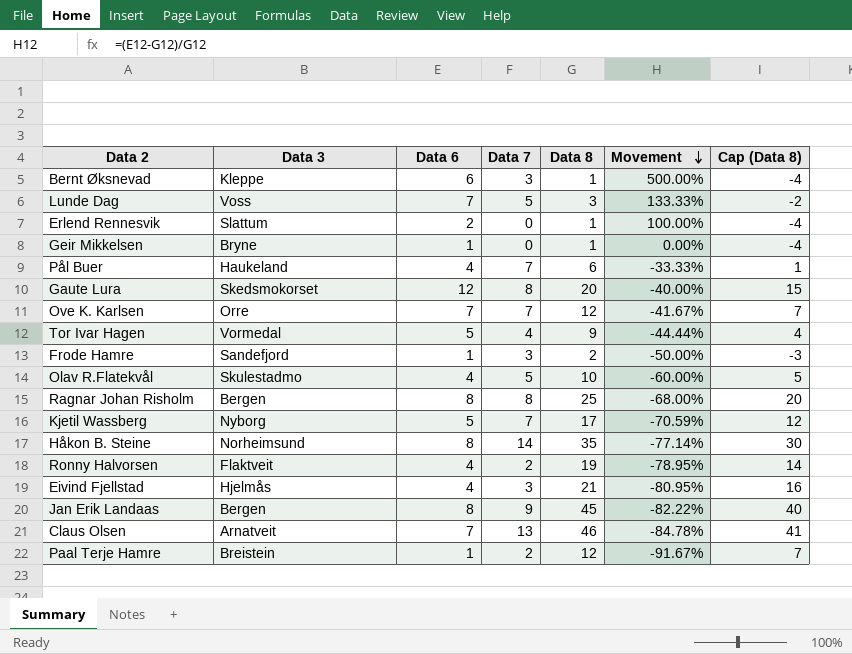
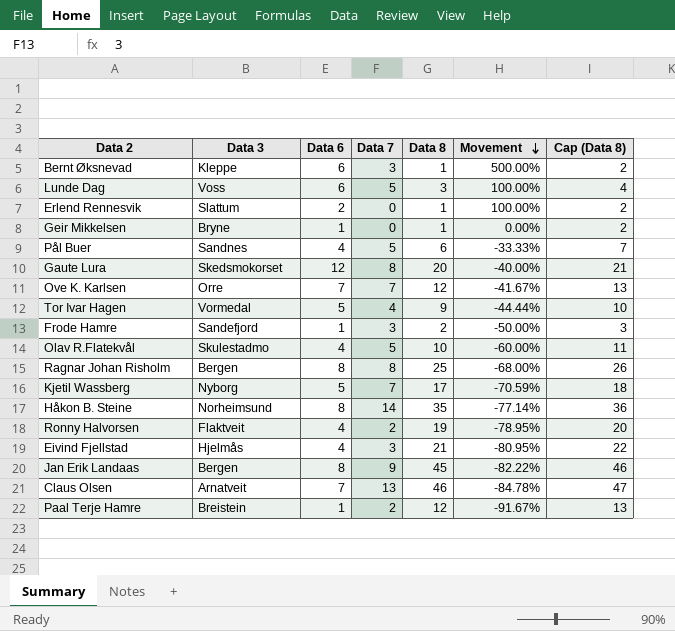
column Cap (Data 8) | formula: [Data 8] - 5 -> [Data 8] + 1
Lunde Dag | Data 6: 7 -> 6
Lunde Dag | Movement: 133.33% -> 100.00%
Pål Buer | Data 3: Haukeland -> Sandnes
Pål Buer | Data 7: 7 -> 5

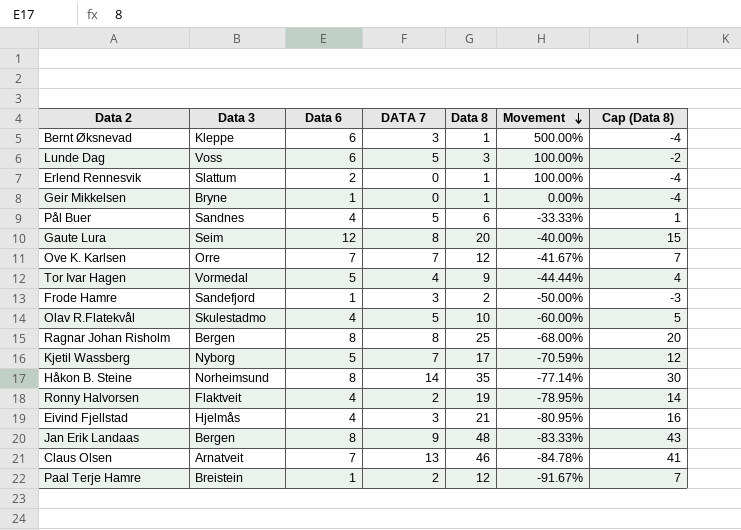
column name: Data 7 -> DATA 7
column Cap (Data 8) | formula: [Data 8] + 1 -> [Data 8] - 5
Gaute Lura | Data 3: Skedsmokorset -> Seim
Jan Erik Landaas | Data 8: 45 -> 48
Jan Erik Landaas | Movement: -82.22% -> -83.33%

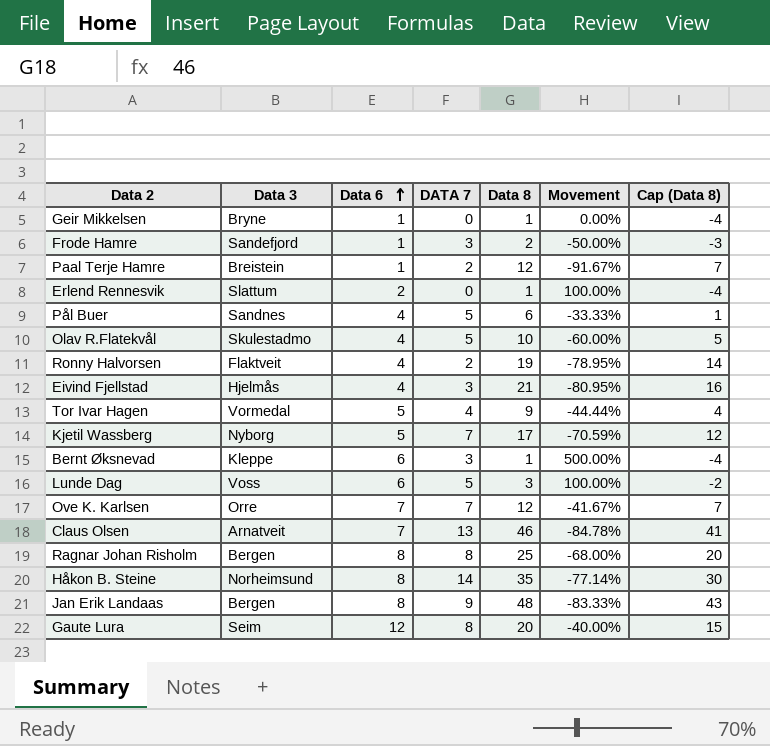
row order: Movement descending -> Data 6 ascending

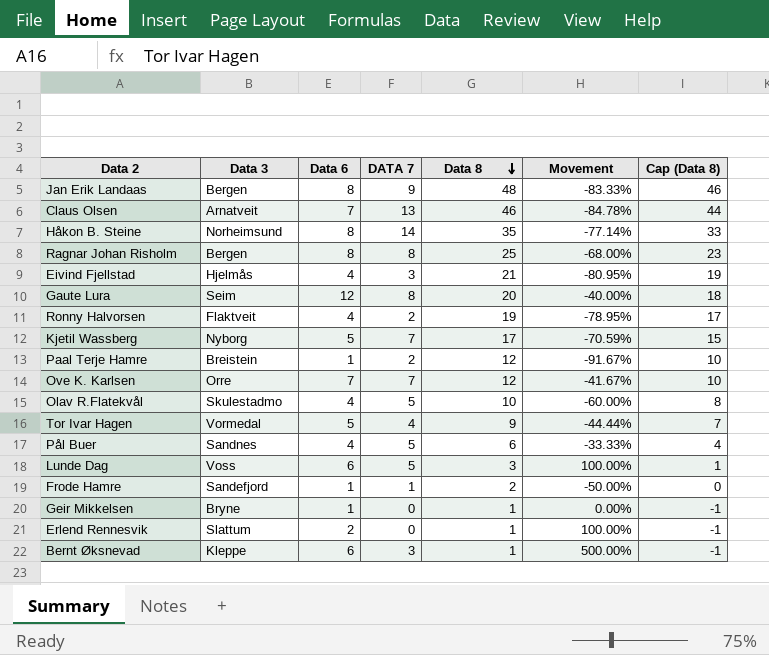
row order: Data 6 ascending -> Data 8 descending
column Cap (Data 8) | formula: [Data 8] - 5 -> [Data 8] - 2
Frode Hamre | DATA 7: 3 -> 1

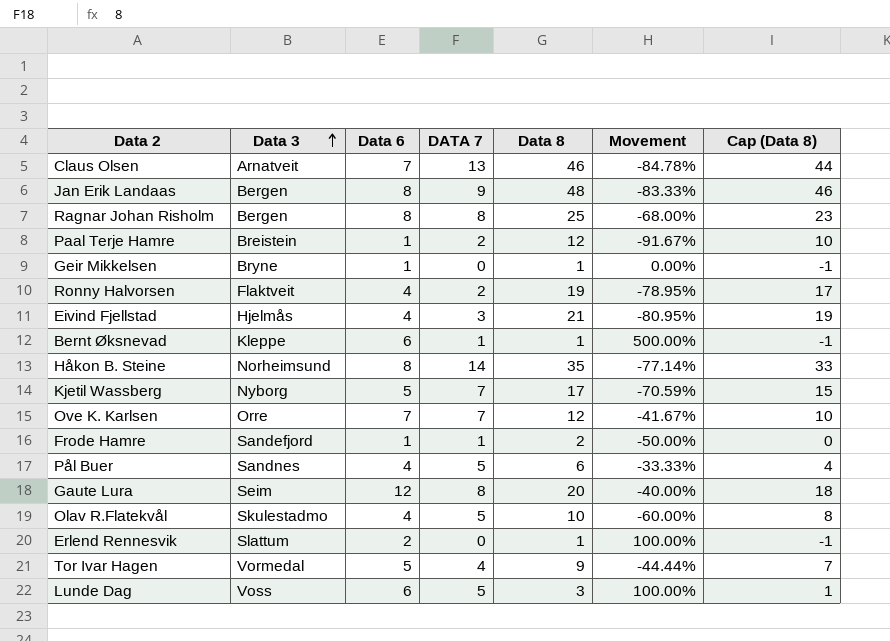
row order: Data 8 descending -> Data 3 ascending
Bernt Øksnevad | DATA 7: 3 -> 1

